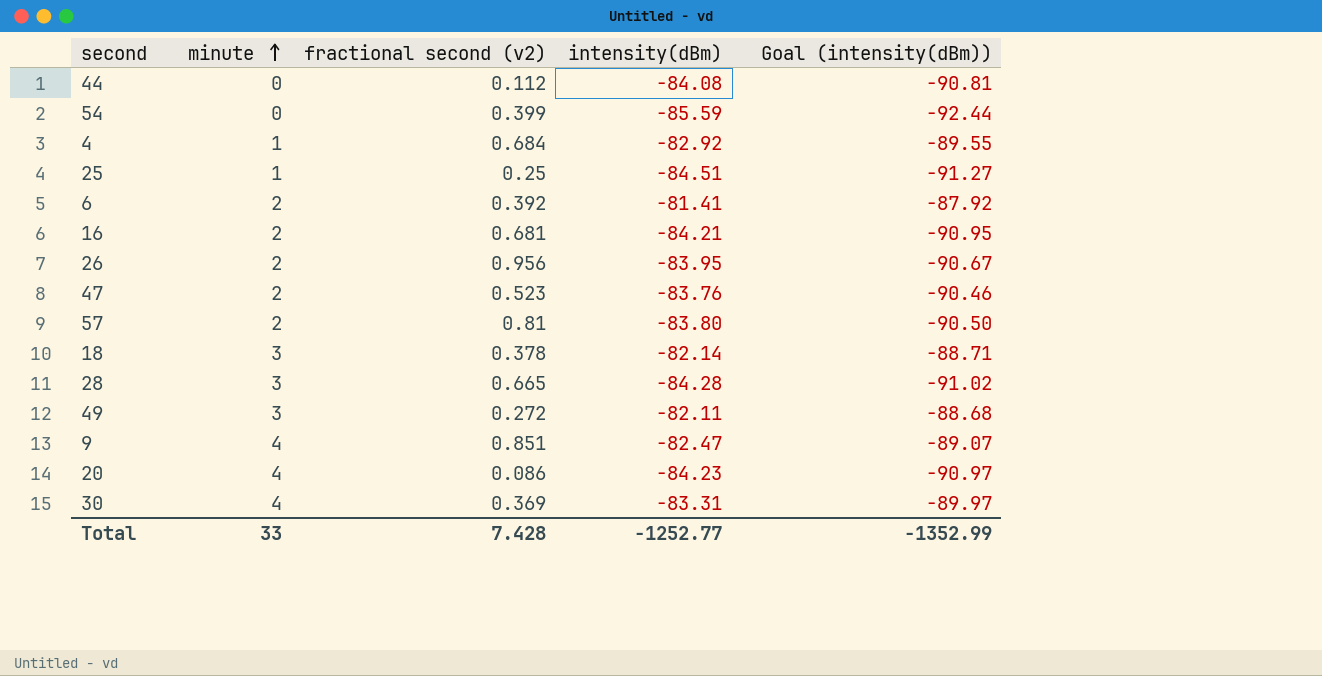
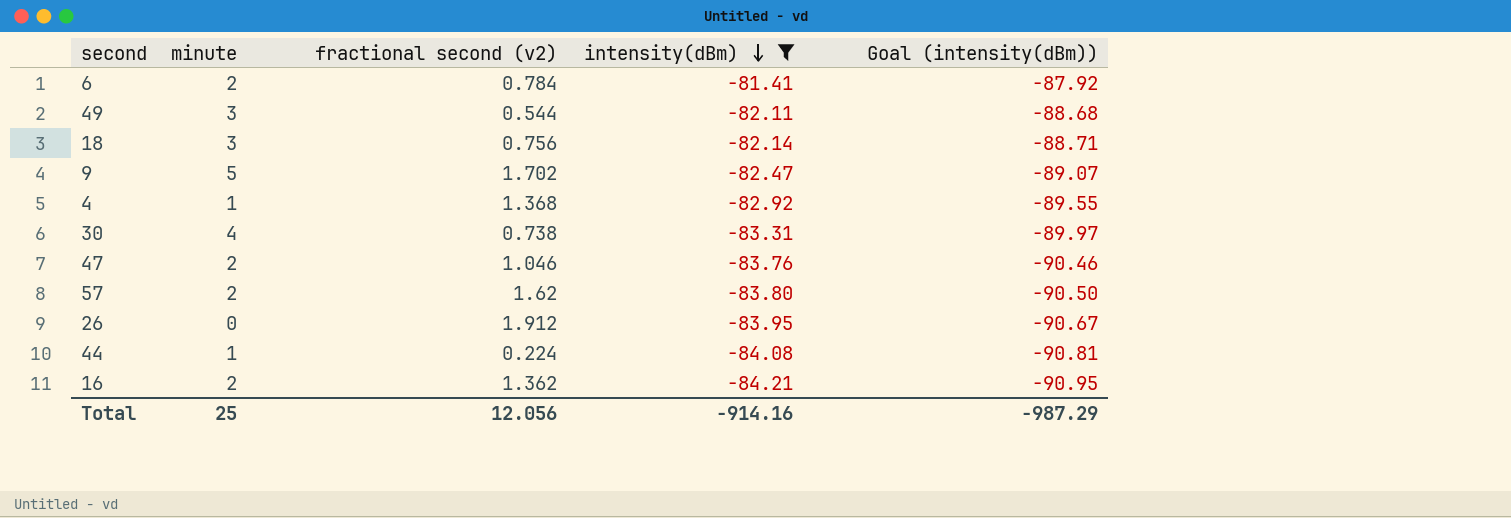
filter: none -> intensity(dBm) >= -84.21
row order: minute ascending -> intensity(dBm) descending
6 | fractional second (v2): 0.392 -> 0.784
49 | fractional second (v2): 0.272 -> 0.544
18 | fractional second (v2): 0.378 -> 0.756
9 | minute: 4 -> 5
9 | fractional second (v2): 0.851 -> 1.702
4 | fractional second (v2): 0.684 -> 1.368
30 | fractional second (v2): 0.369 -> 0.738
47 | fractional second (v2): 0.523 -> 1.046
57 | fractional second (v2): 0.81 -> 1.62
26 | minute: 2 -> 0
26 | fractional second (v2): 0.956 -> 1.912
44 | minute: 0 -> 1
44 | fractional second (v2): 0.112 -> 0.224
16 | fractional second (v2): 0.681 -> 1.362
Total | minute: 33 -> 25
Total | fractional second (v2): 7.428 -> 12.056
Total | intensity(dBm): -1252.77 -> -914.16
Total | Goal (intensity(dBm)): -1352.99 -> -987.29

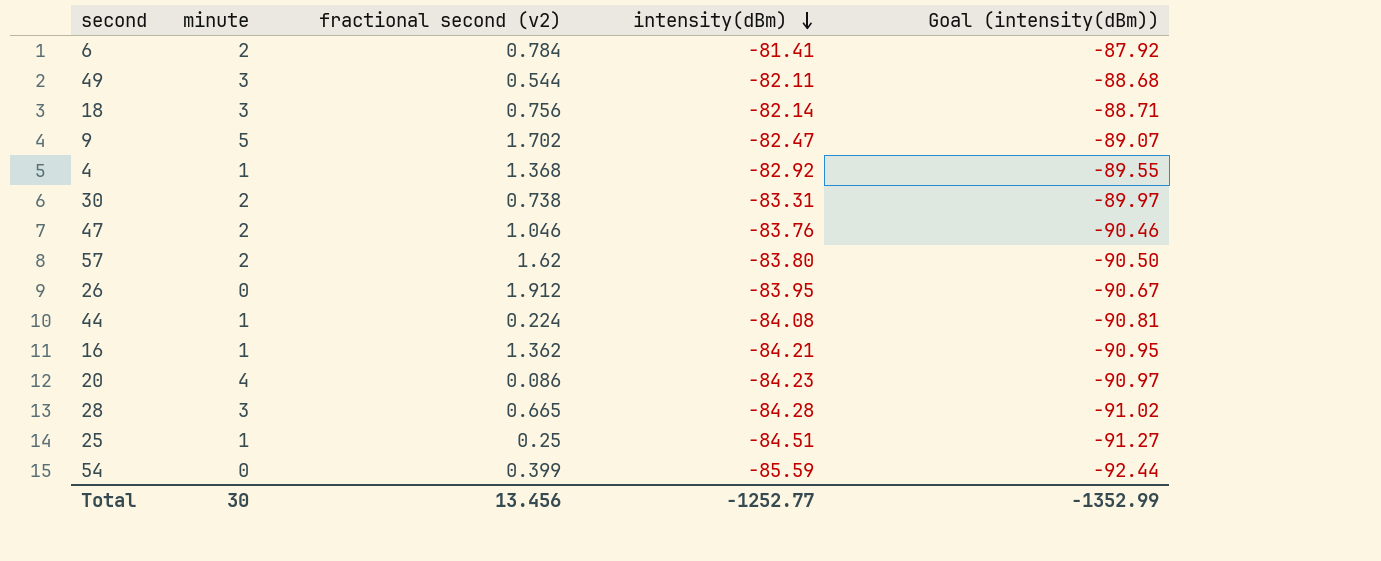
filter: intensity(dBm) >= -84.21 -> none
30 | minute: 4 -> 2
16 | minute: 2 -> 1
Total | minute: 25 -> 30
Total | fractional second (v2): 12.056 -> 13.456
Total | intensity(dBm): -914.16 -> -1252.77
Total | Goal (intensity(dBm)): -987.29 -> -1352.99

